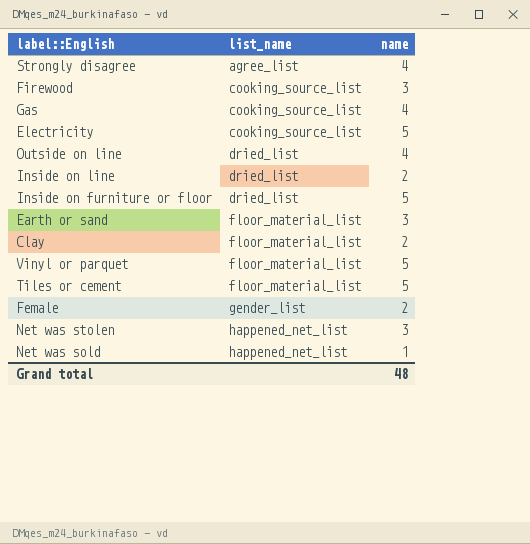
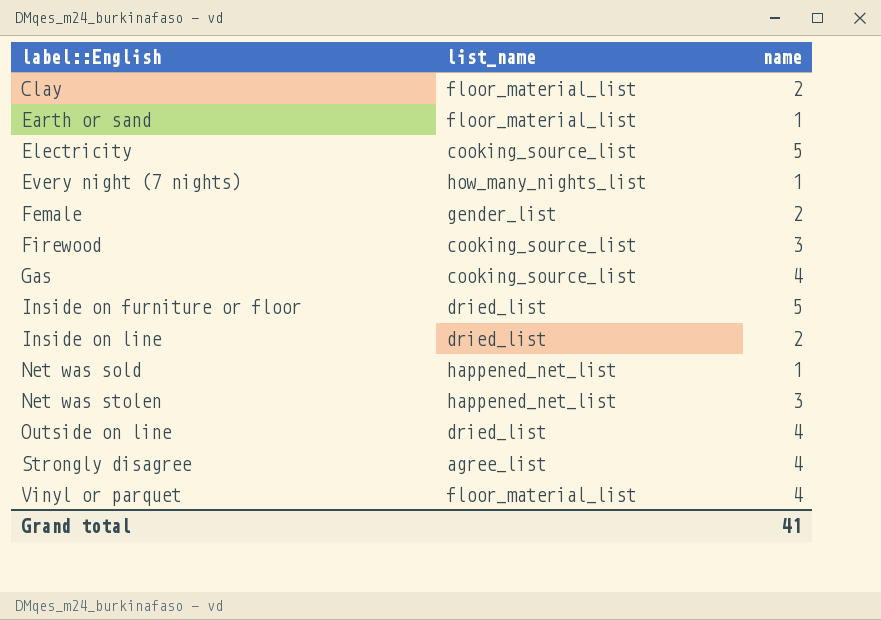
row order: list_name ascending -> label::English ascending
row Tiles or cement: floor_material_list | 5 -> none
Earth or sand | name: 3 -> 1
row Every night (7 nights): none -> how_many_nights_list | 1
Vinyl or parquet | name: 5 -> 4
Grand total | name: 48 -> 41

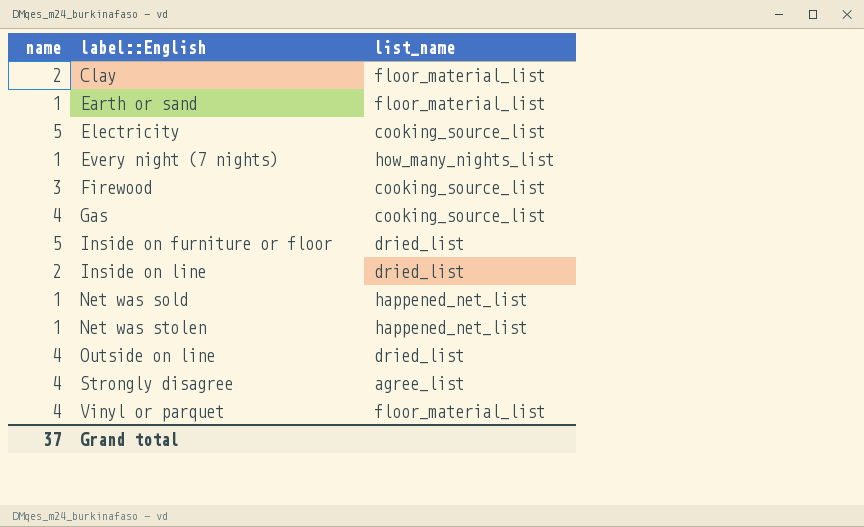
column name | position: 3 -> 1
row Female: gender_list | 2 -> none
Net was stolen | name: 3 -> 1
Grand total | name: 41 -> 37

